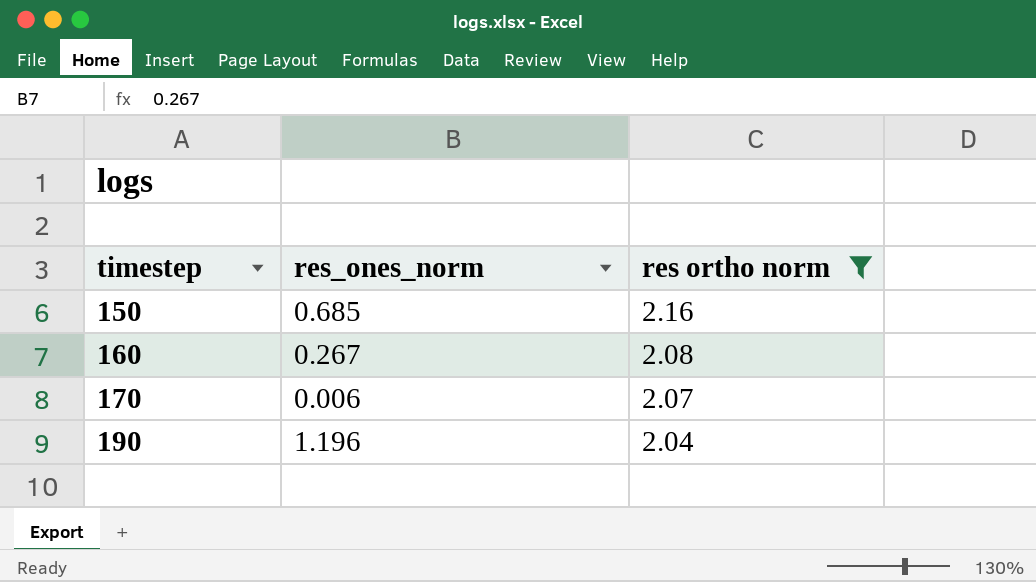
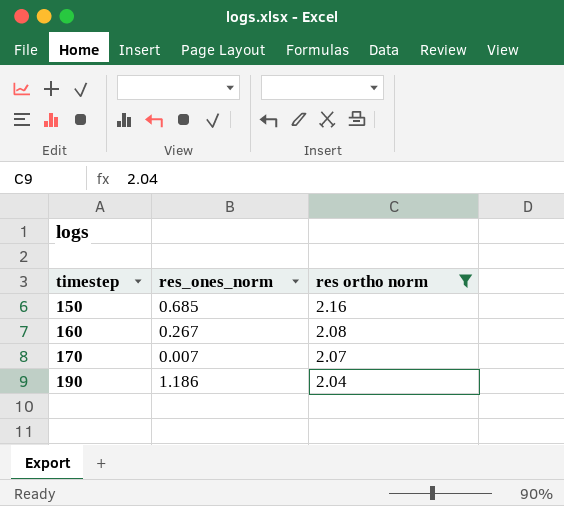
170 | res_ones_norm: 0.006 -> 0.007
190 | res_ones_norm: 1.196 -> 1.186

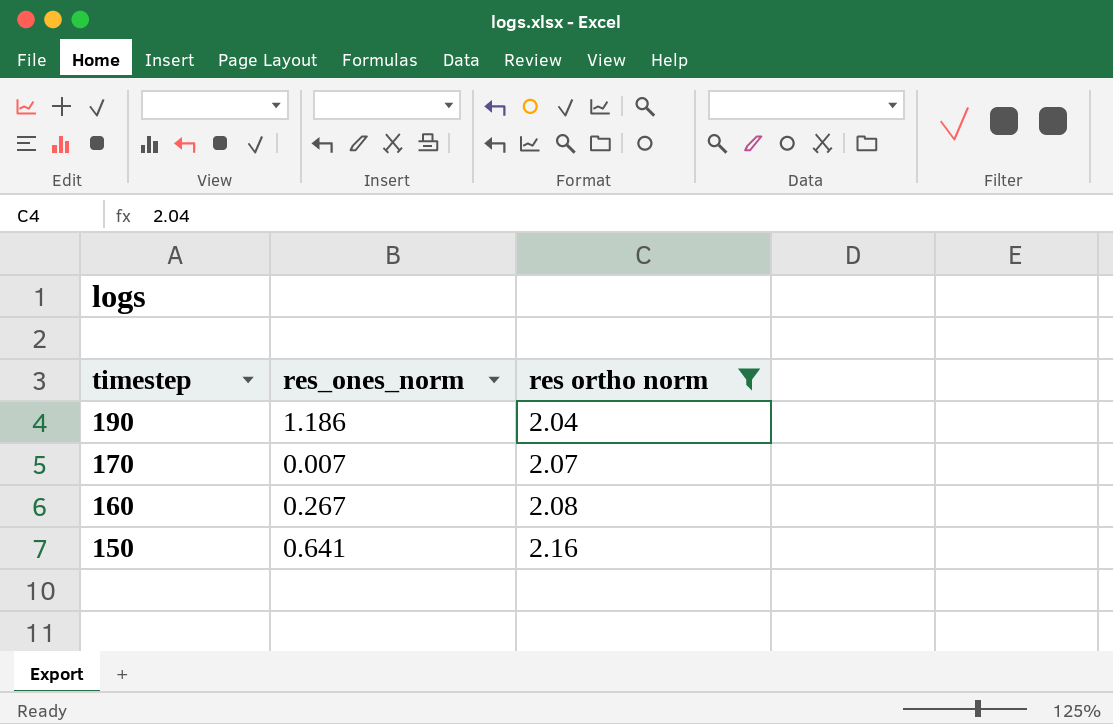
row order: timestep ascending -> timestep descending
150 | res_ones_norm: 0.685 -> 0.641

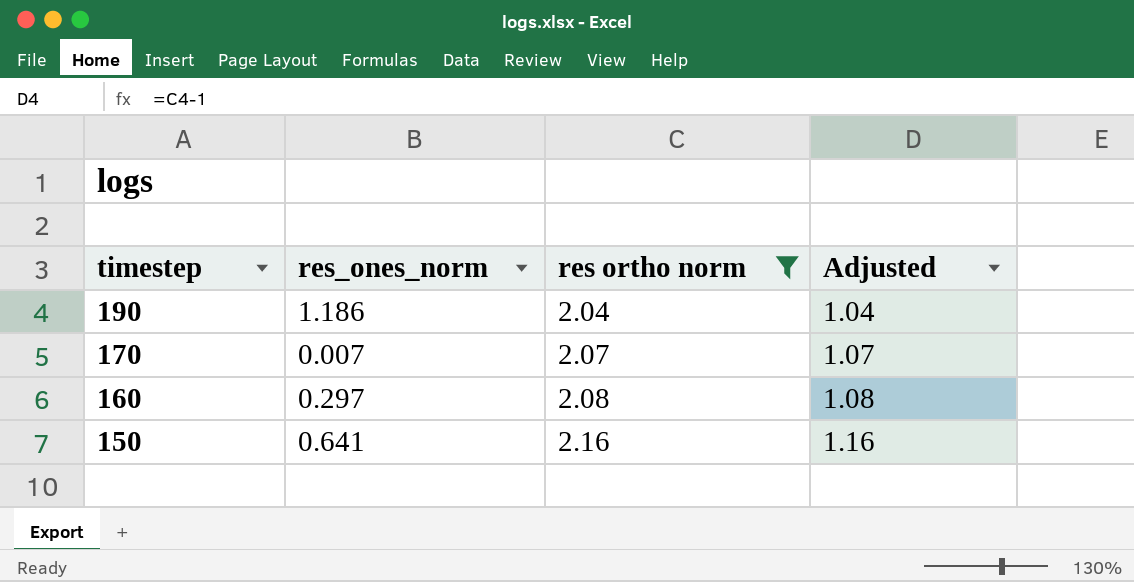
column Adjusted | formula: none -> [res ortho norm] - 1
160 | res_ones_norm: 0.267 -> 0.297

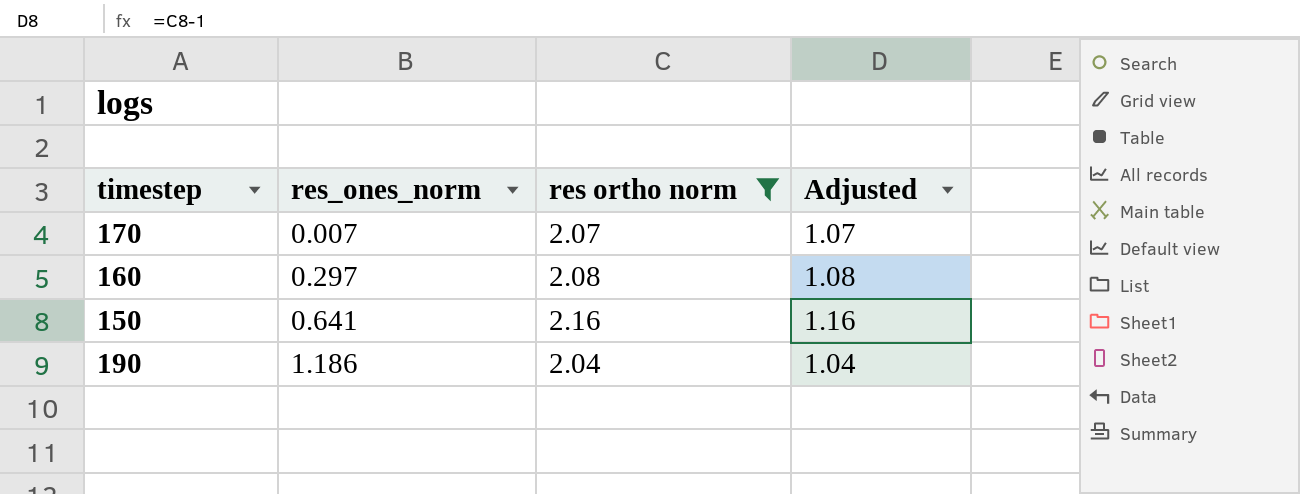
row order: timestep descending -> res_ones_norm ascending

